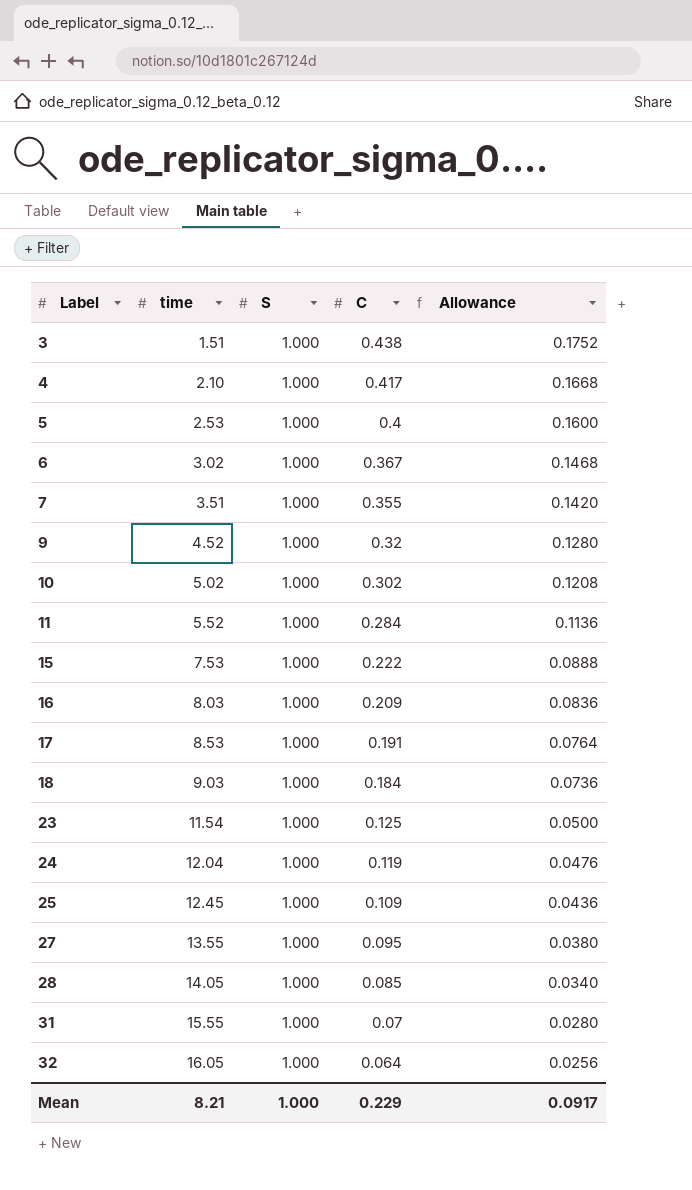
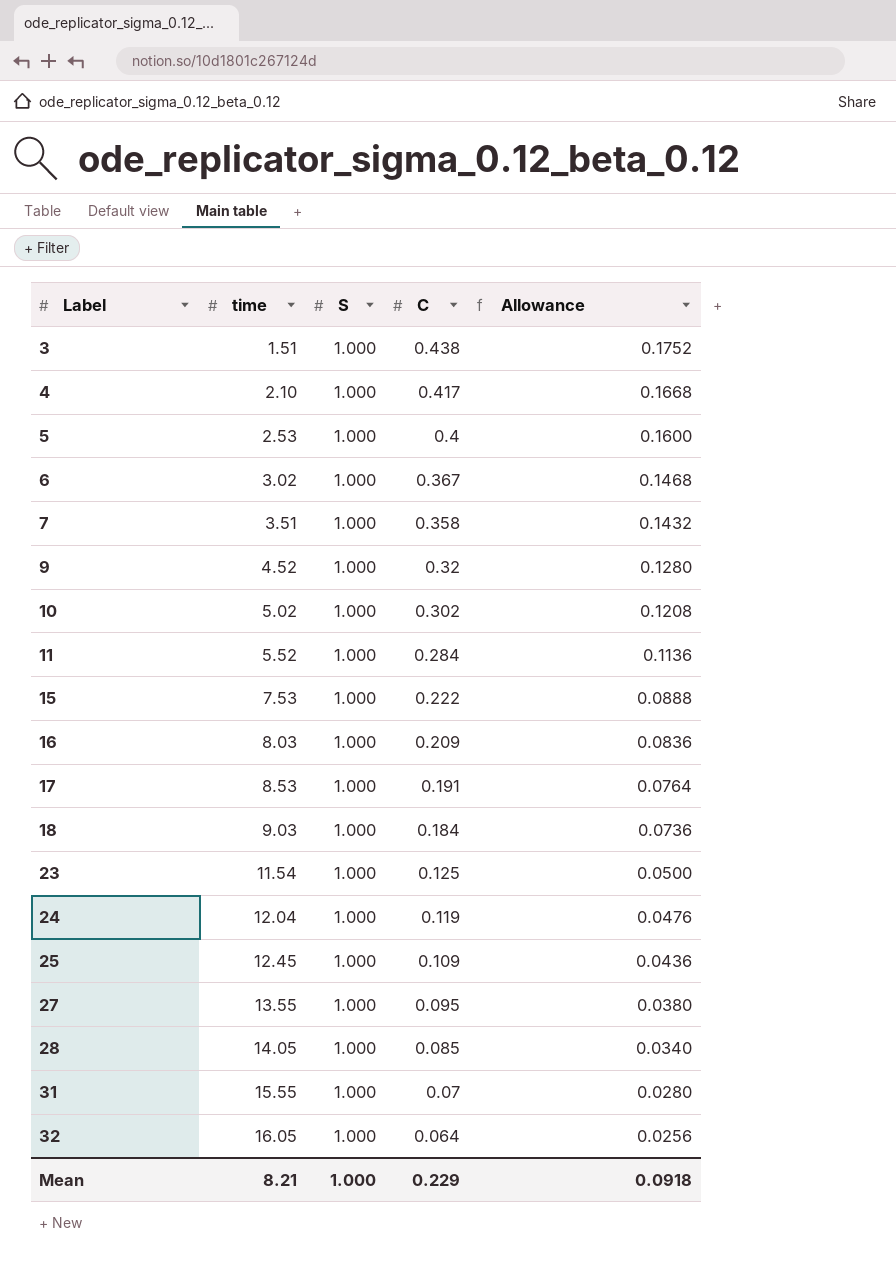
7 | C: 0.355 -> 0.358
7 | Allowance: 0.1420 -> 0.1432
Mean | Allowance: 0.0917 -> 0.0918

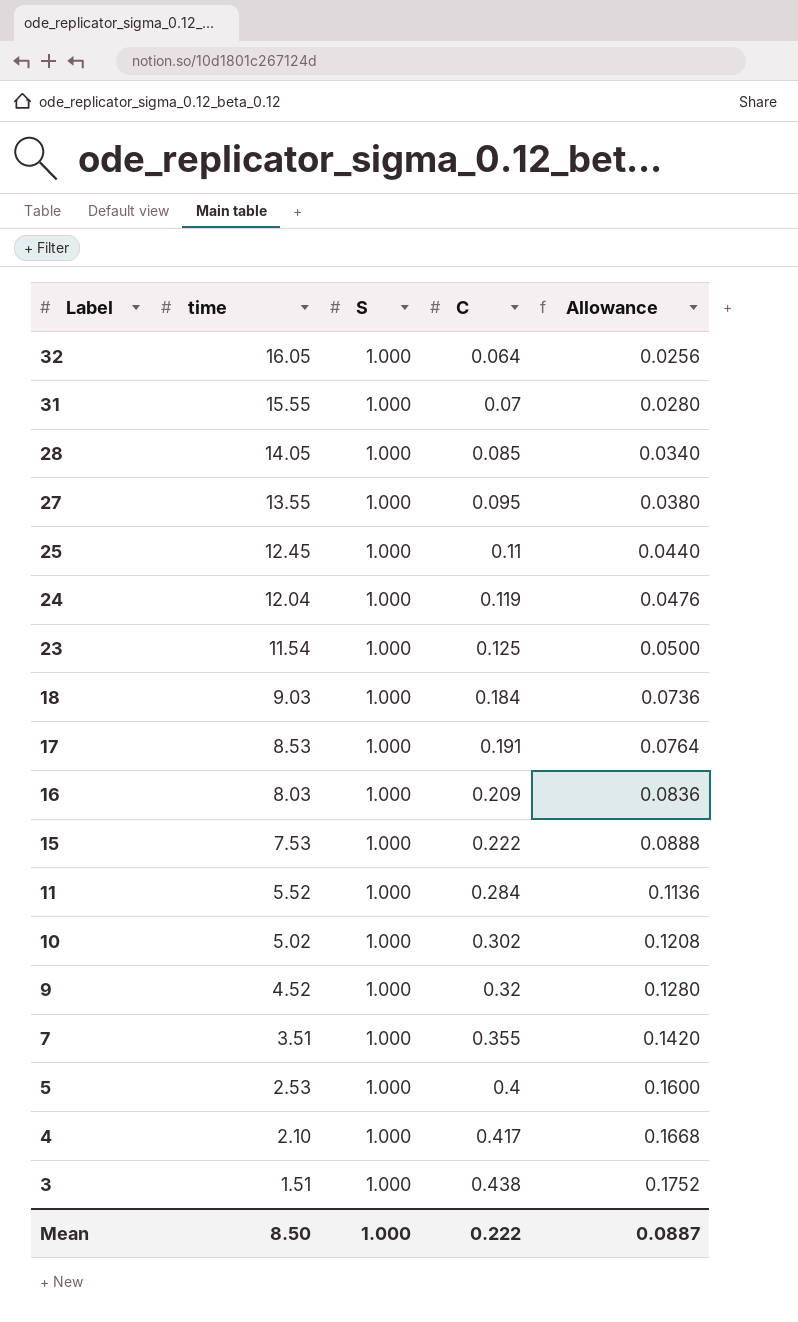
row order: Label ascending -> Label descending
row 6: 3.02 | 1.000 | 0.367 | 0.1468 -> none
25 | C: 0.109 -> 0.11
25 | Allowance: 0.0436 -> 0.0440
7 | C: 0.358 -> 0.355
7 | Allowance: 0.1432 -> 0.1420
Mean | time: 8.21 -> 8.50
Mean | C: 0.229 -> 0.222
Mean | Allowance: 0.0918 -> 0.0887

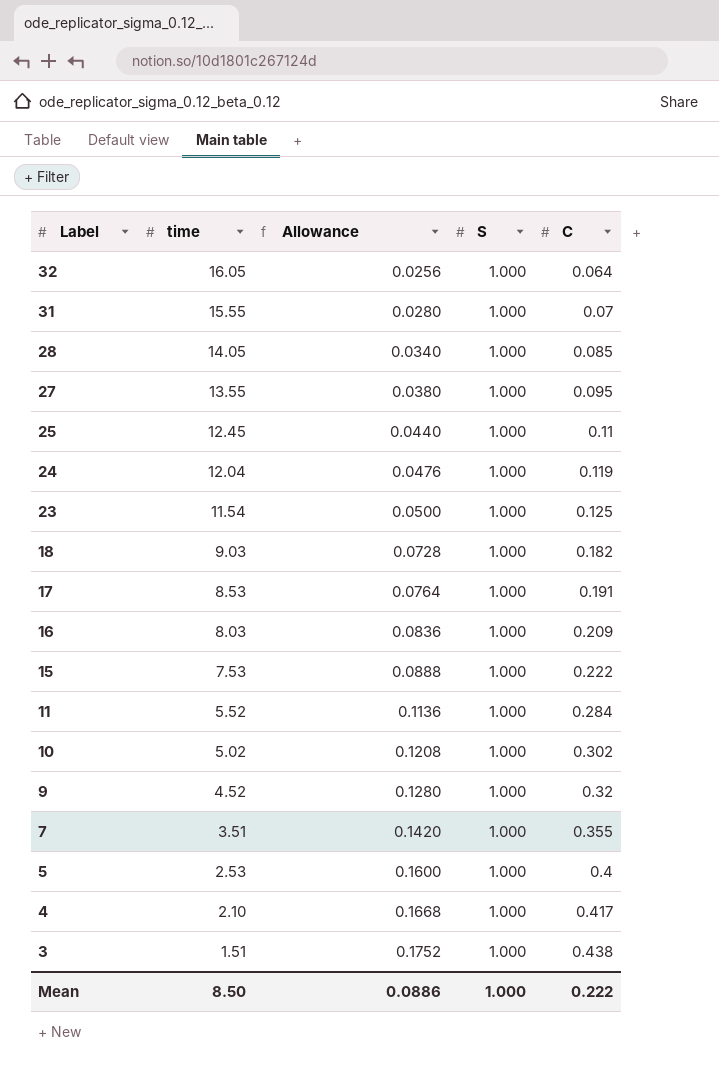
column Allowance | position: 5 -> 3
18 | Allowance: 0.0736 -> 0.0728
18 | C: 0.184 -> 0.182
Mean | Allowance: 0.0887 -> 0.0886

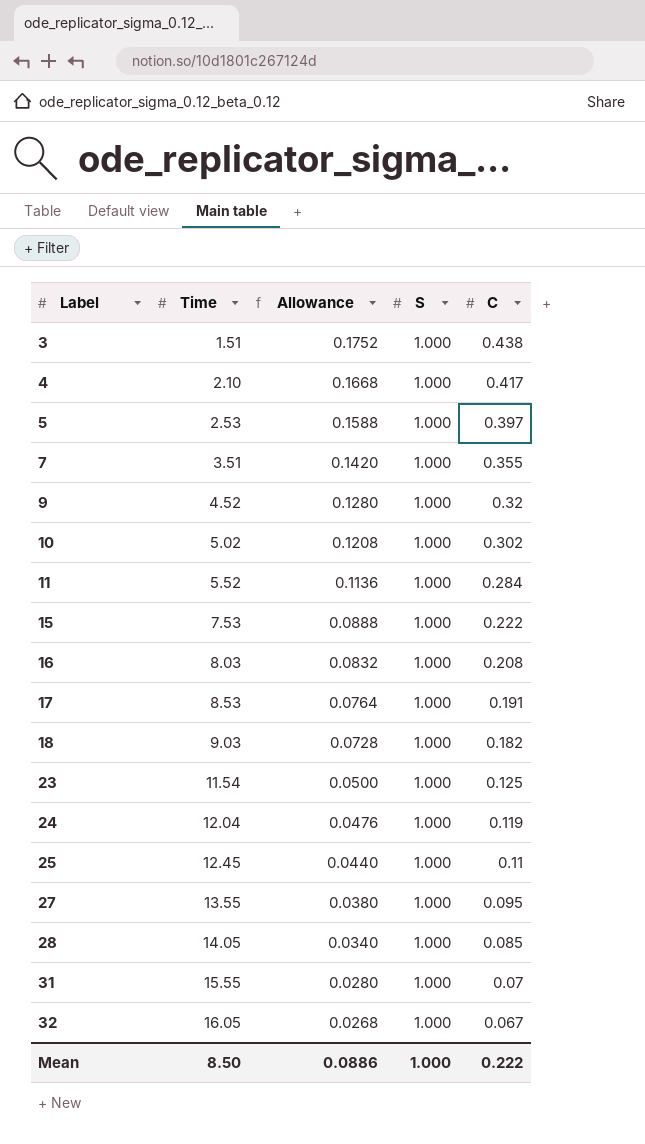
row order: Label descending -> Label ascending
column name: time -> Time
5 | Allowance: 0.1600 -> 0.1588
5 | C: 0.4 -> 0.397
16 | Allowance: 0.0836 -> 0.0832
16 | C: 0.209 -> 0.208
32 | Allowance: 0.0256 -> 0.0268
32 | C: 0.064 -> 0.067

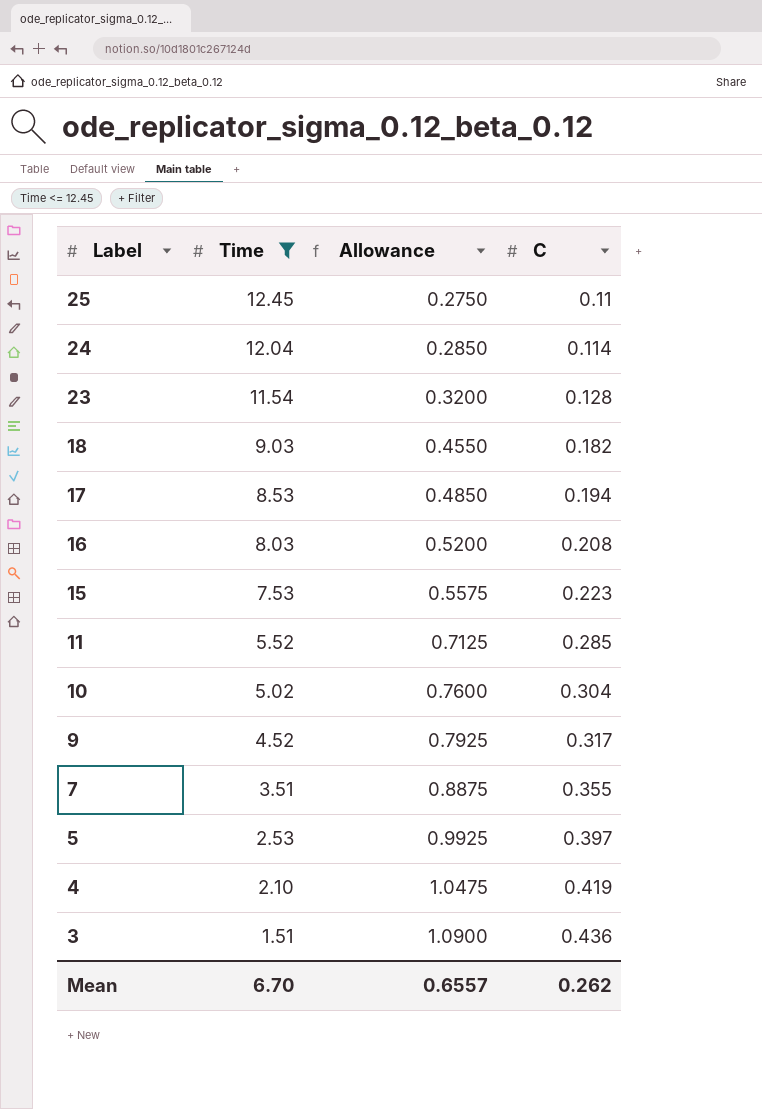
filter: none -> Time <= 12.45
row order: Label ascending -> Label descending
column S | position: 4 -> none
column Allowance | formula: [C] * 0.4 -> [C] * 2.5
24 | C: 0.119 -> 0.114
23 | C: 0.125 -> 0.128
17 | C: 0.191 -> 0.194
15 | C: 0.222 -> 0.223
11 | C: 0.284 -> 0.285
10 | C: 0.302 -> 0.304
9 | C: 0.32 -> 0.317
4 | C: 0.417 -> 0.419
3 | C: 0.438 -> 0.436
Mean | Time: 8.50 -> 6.70
Mean | Allowance: 0.0886 -> 0.6557
Mean | C: 0.222 -> 0.262

